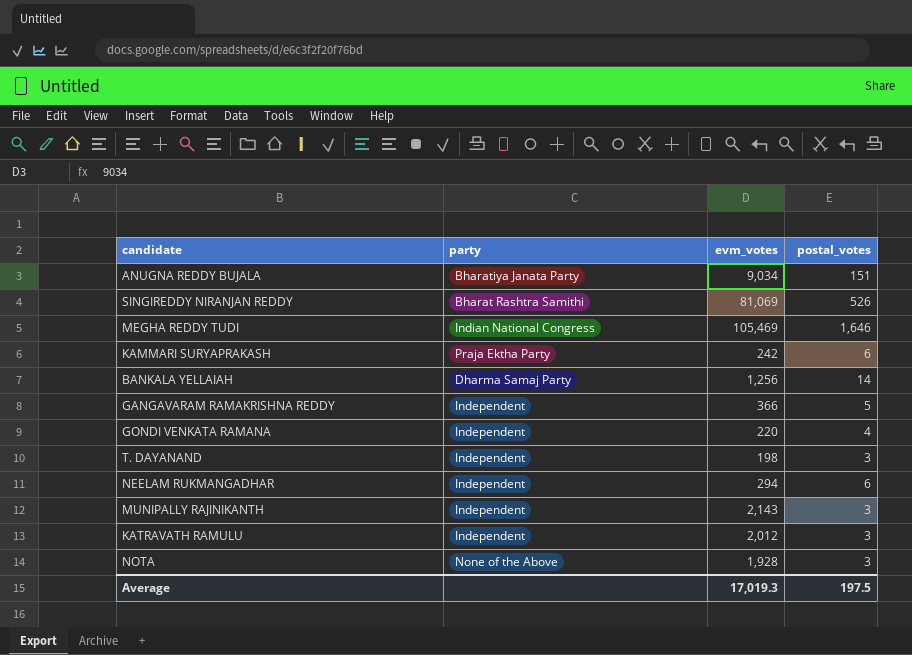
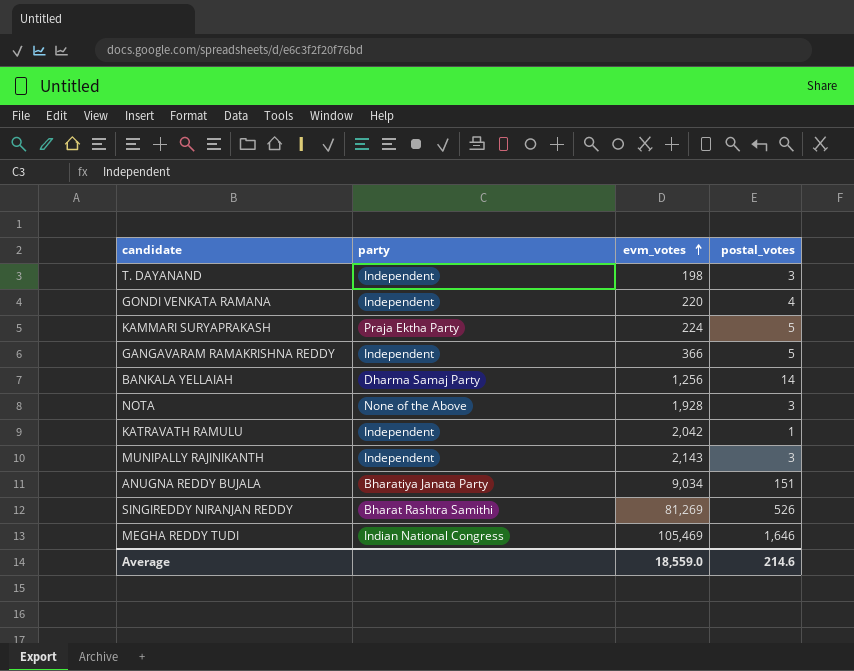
row order: none -> evm_votes ascending
row NEELAM RUKMANGADHAR: Independent | 294 | 6 -> none
KAMMARI SURYAPRAKASH | evm_votes: 242 -> 224
KAMMARI SURYAPRAKASH | postal_votes: 6 -> 5
KATRAVATH RAMULU | evm_votes: 2,012 -> 2,042
KATRAVATH RAMULU | postal_votes: 3 -> 1
SINGIREDDY NIRANJAN REDDY | evm_votes: 81,069 -> 81,269
Average | evm_votes: 17,019.3 -> 18,559.0
Average | postal_votes: 197.5 -> 214.6

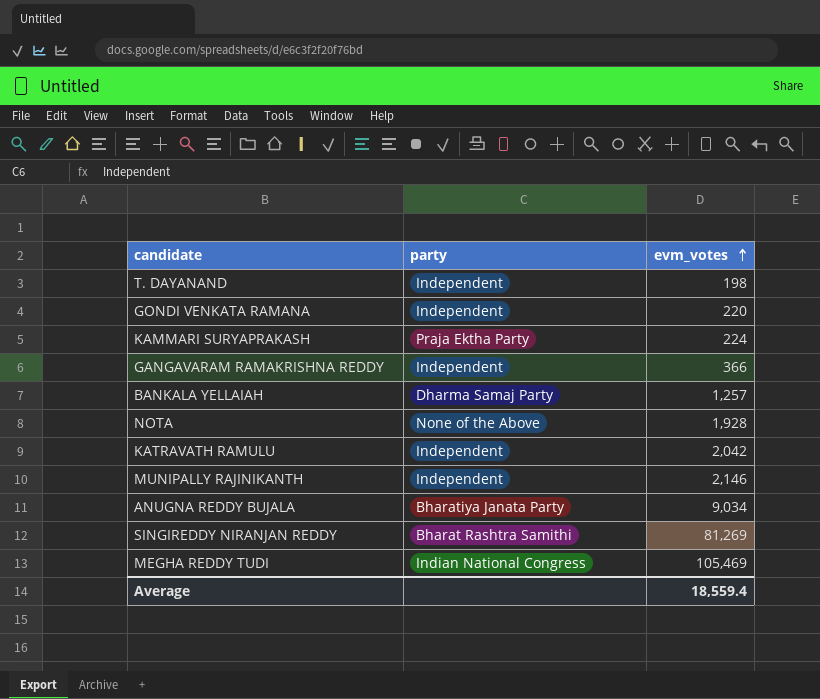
column postal_votes | position: 4 -> none
BANKALA YELLAIAH | evm_votes: 1,256 -> 1,257
MUNIPALLY RAJINIKANTH | evm_votes: 2,143 -> 2,146
Average | evm_votes: 18,559.0 -> 18,559.4

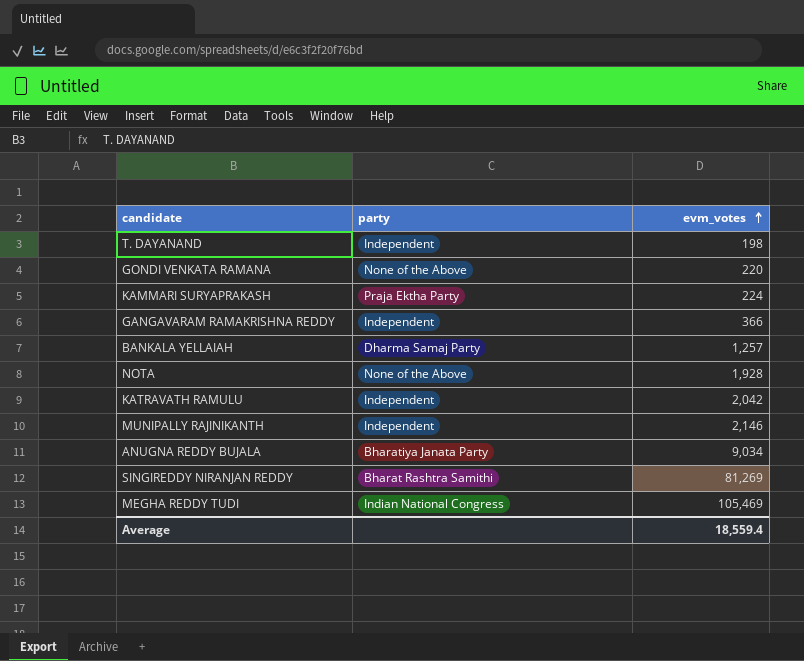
GONDI VENKATA RAMANA | party: Independent -> None of the Above

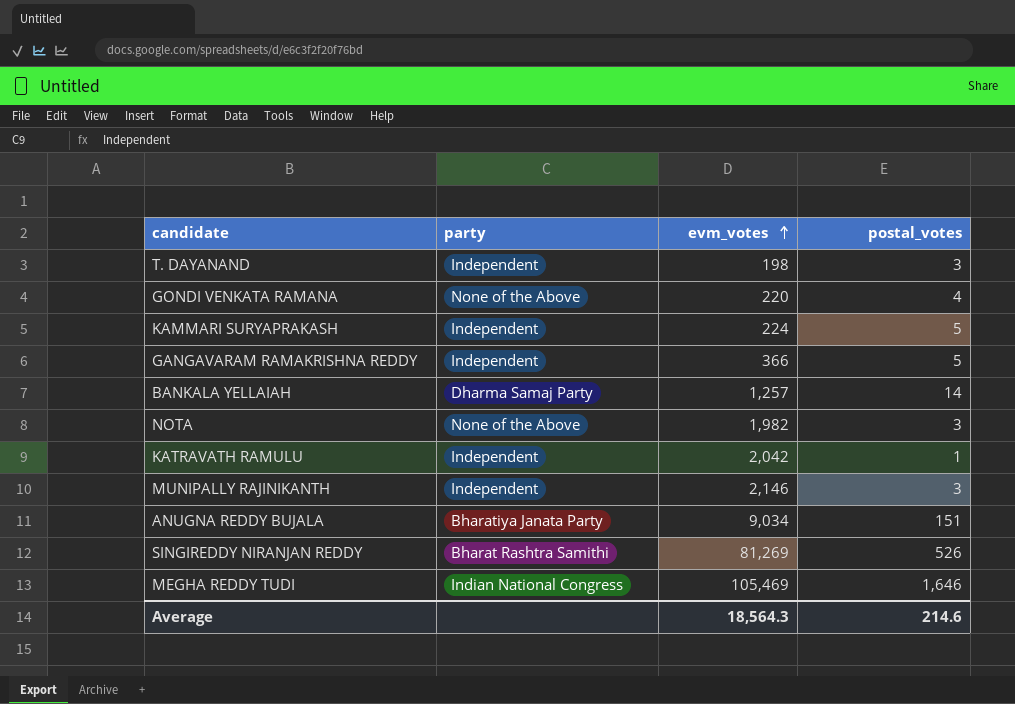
column postal_votes | position: none -> 4
KAMMARI SURYAPRAKASH | party: Praja Ektha Party -> Independent
NOTA | evm_votes: 1,928 -> 1,982
Average | evm_votes: 18,559.4 -> 18,564.3

